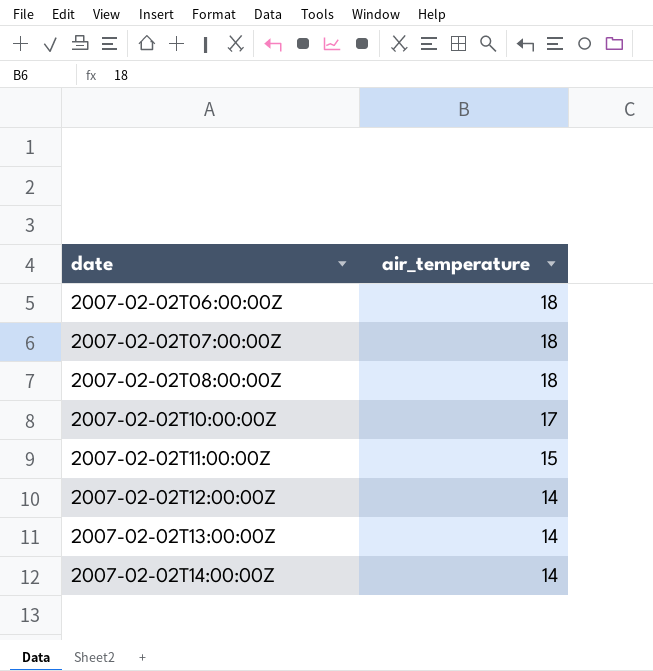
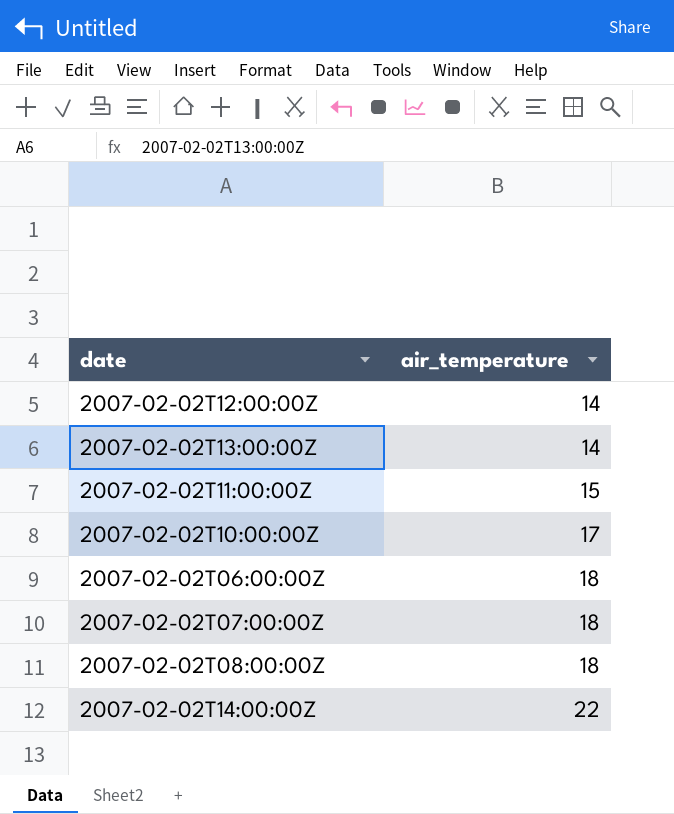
row order: date ascending -> air_temperature ascending
2007-02-02T14:00:00Z | air_temperature: 14 -> 22

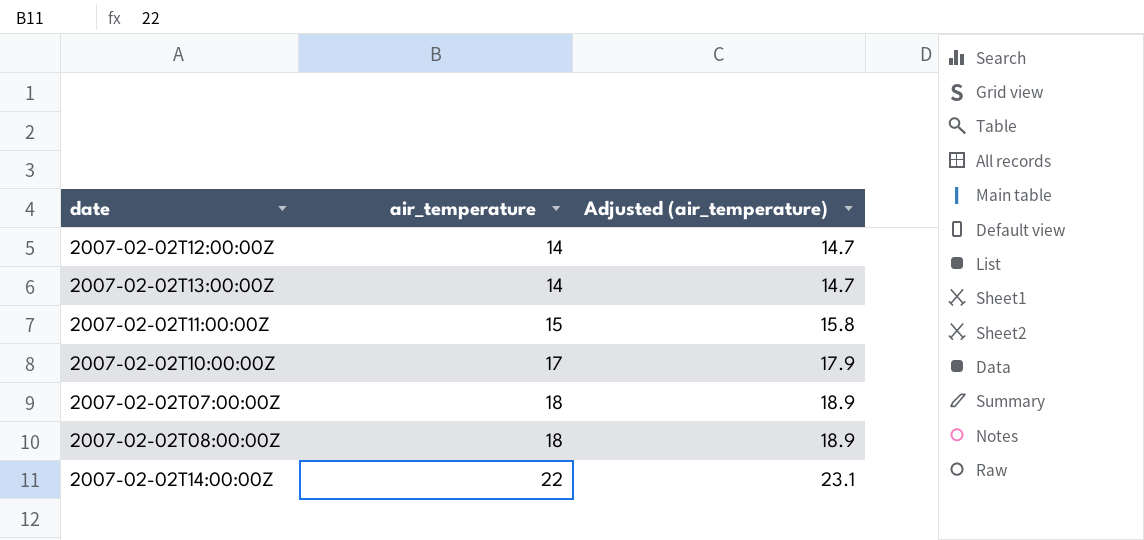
column Adjusted (air_temperature) | formula: none -> [air_temperature] * 1.05
row 2007-02-02T06:00:00Z: 18 -> none

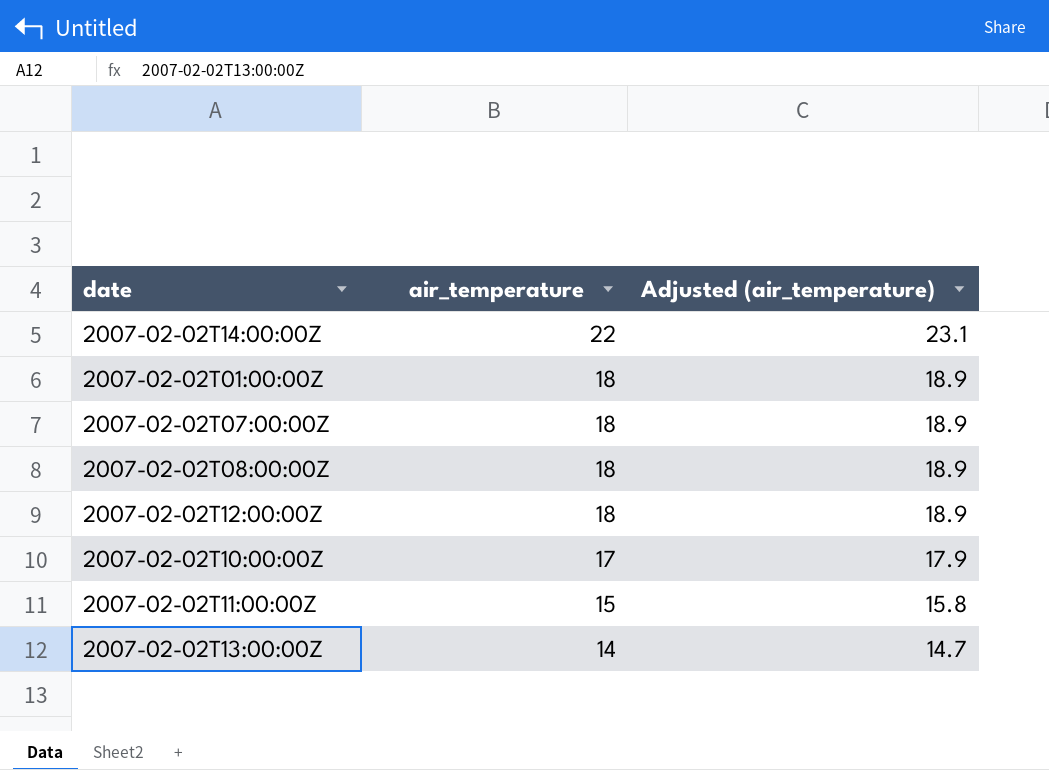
row order: air_temperature ascending -> air_temperature descending
row 2007-02-02T01:00:00Z: none -> 18 | 18.9
2007-02-02T12:00:00Z | air_temperature: 14 -> 18
2007-02-02T12:00:00Z | Adjusted (air_temperature): 14.7 -> 18.9

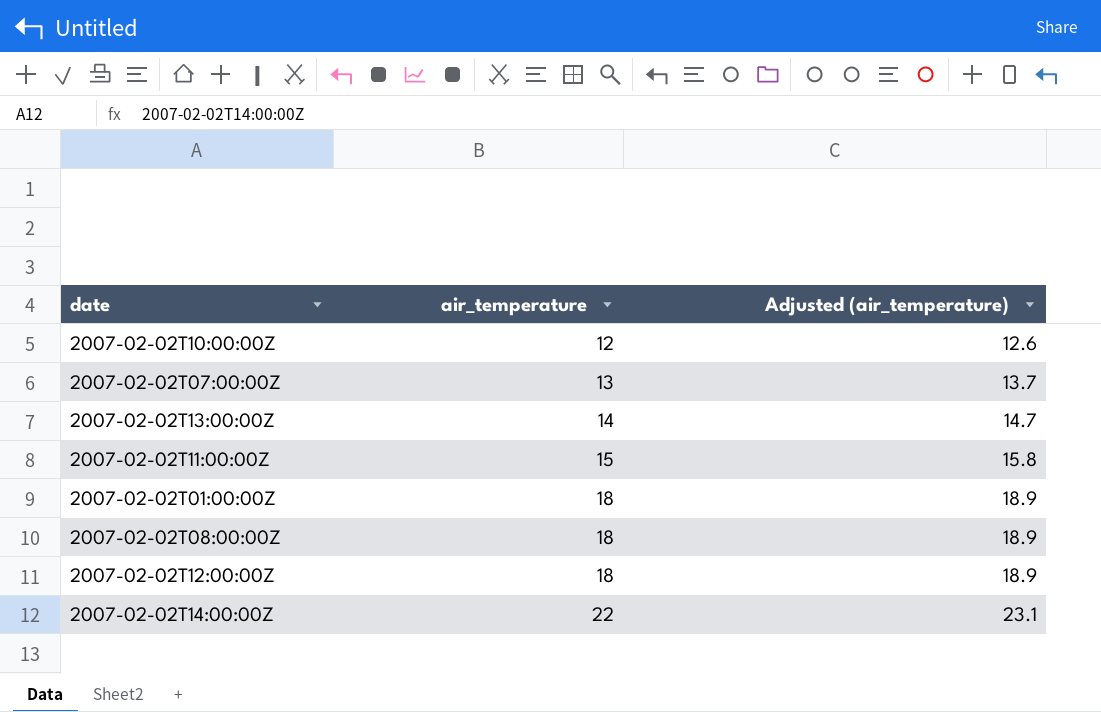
row order: air_temperature descending -> air_temperature ascending
2007-02-02T10:00:00Z | air_temperature: 17 -> 12
2007-02-02T10:00:00Z | Adjusted (air_temperature): 17.9 -> 12.6
2007-02-02T07:00:00Z | air_temperature: 18 -> 13
2007-02-02T07:00:00Z | Adjusted (air_temperature): 18.9 -> 13.7

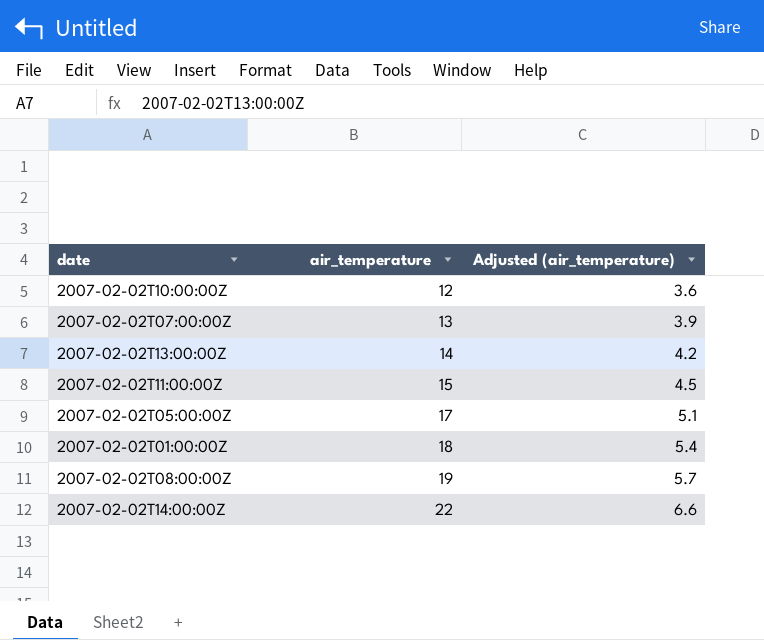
column Adjusted (air_temperature) | formula: [air_temperature] * 1.05 -> [air_temperature] * 0.3
row 2007-02-02T12:00:00Z: 18 | 18.9 -> none
row 2007-02-02T05:00:00Z: none -> 17 | 5.1
2007-02-02T08:00:00Z | air_temperature: 18 -> 19

